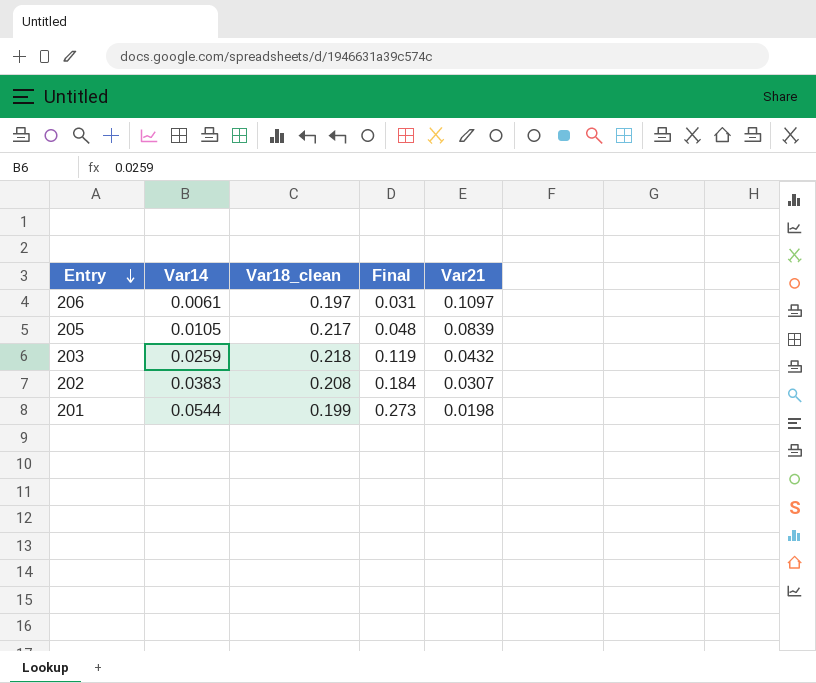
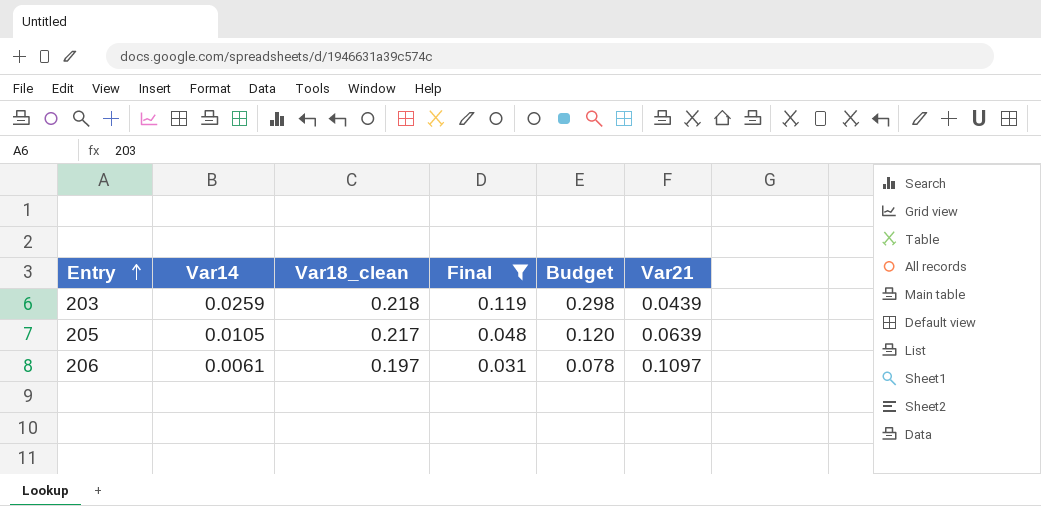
filter: none -> Final <= 0.119
row order: Entry descending -> Entry ascending
column Budget | formula: none -> [Final] * 2.5
203 | Var21: 0.0432 -> 0.0439
205 | Var21: 0.0839 -> 0.0639

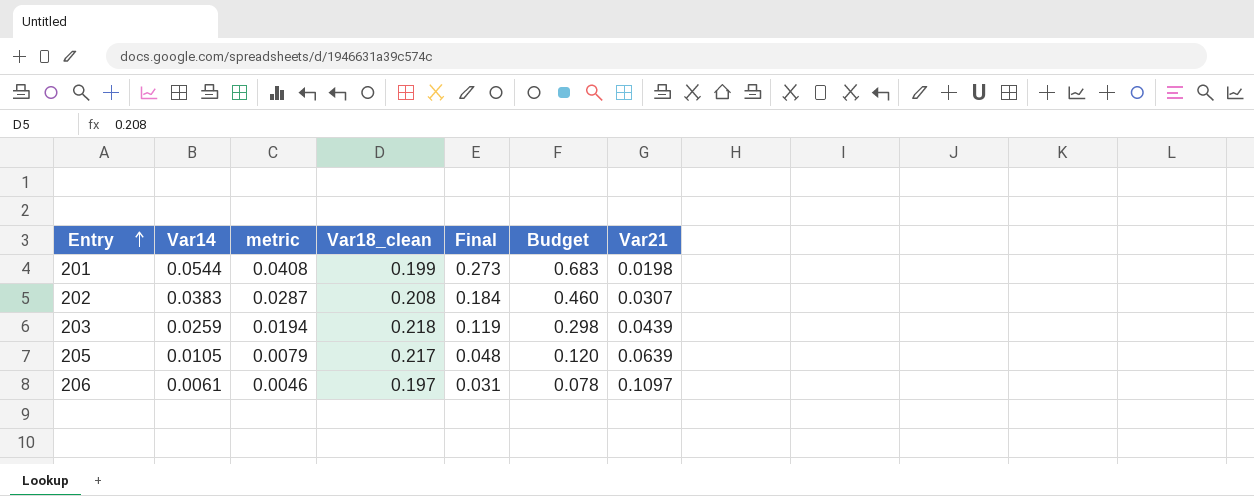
filter: Final <= 0.119 -> none
column metric | formula: none -> [Var14] * 0.75

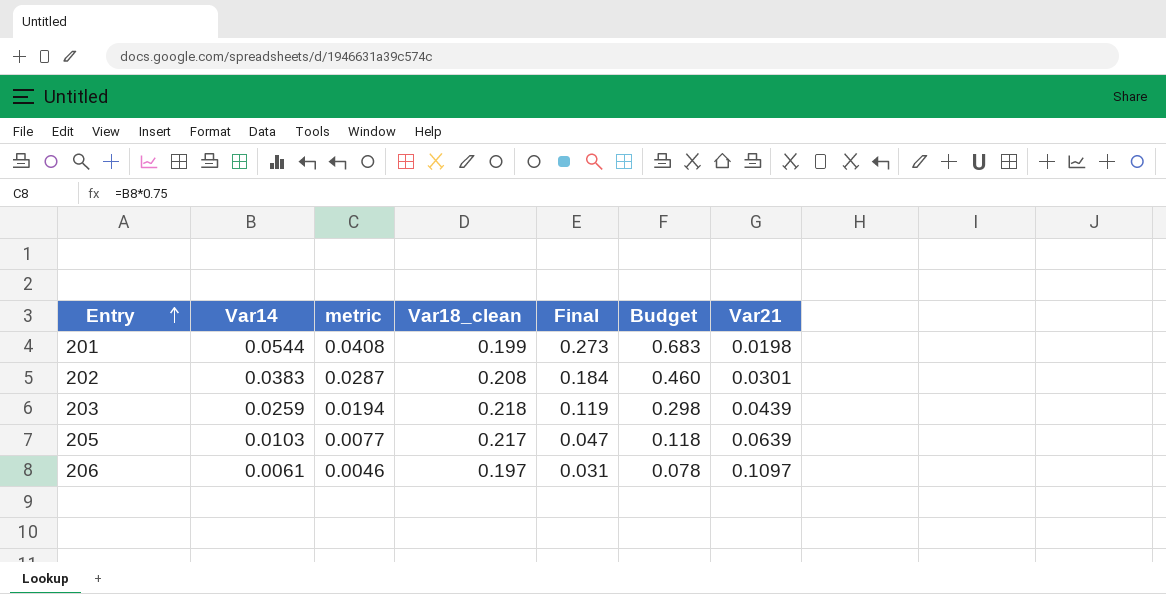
202 | Var21: 0.0307 -> 0.0301
205 | Var14: 0.0105 -> 0.0103
205 | metric: 0.0079 -> 0.0077
205 | Final: 0.048 -> 0.047
205 | Budget: 0.120 -> 0.118

